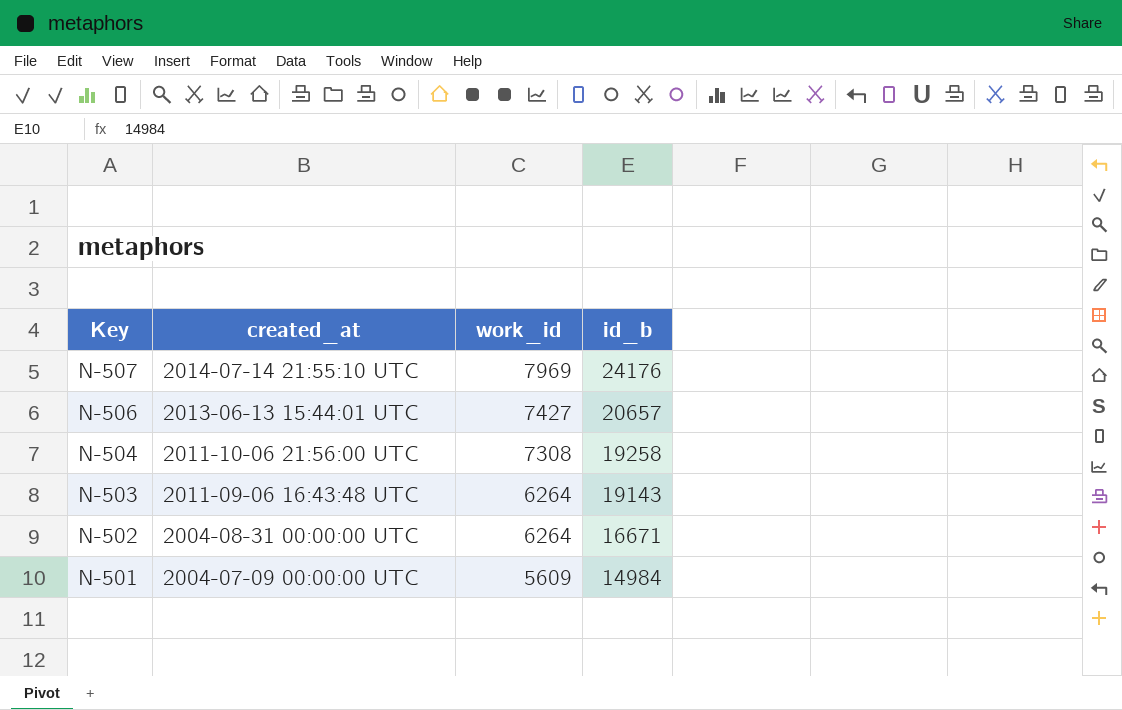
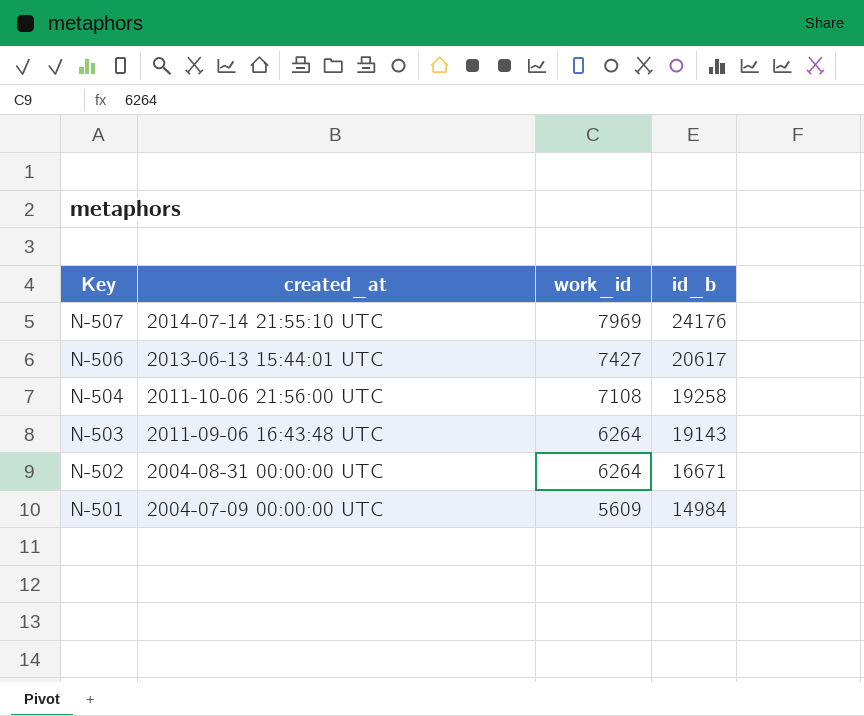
N-506 | id_b: 20657 -> 20617
N-504 | work_id: 7308 -> 7108

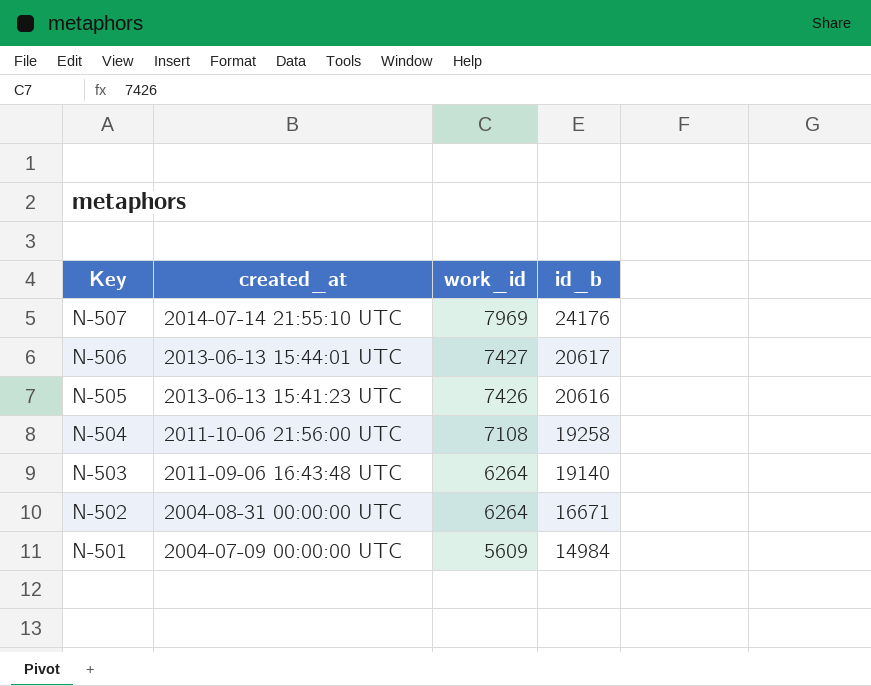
row N-505: none -> 2013-06-13 15:41:23 UTC | 7426 | 20616
N-503 | id_b: 19143 -> 19140

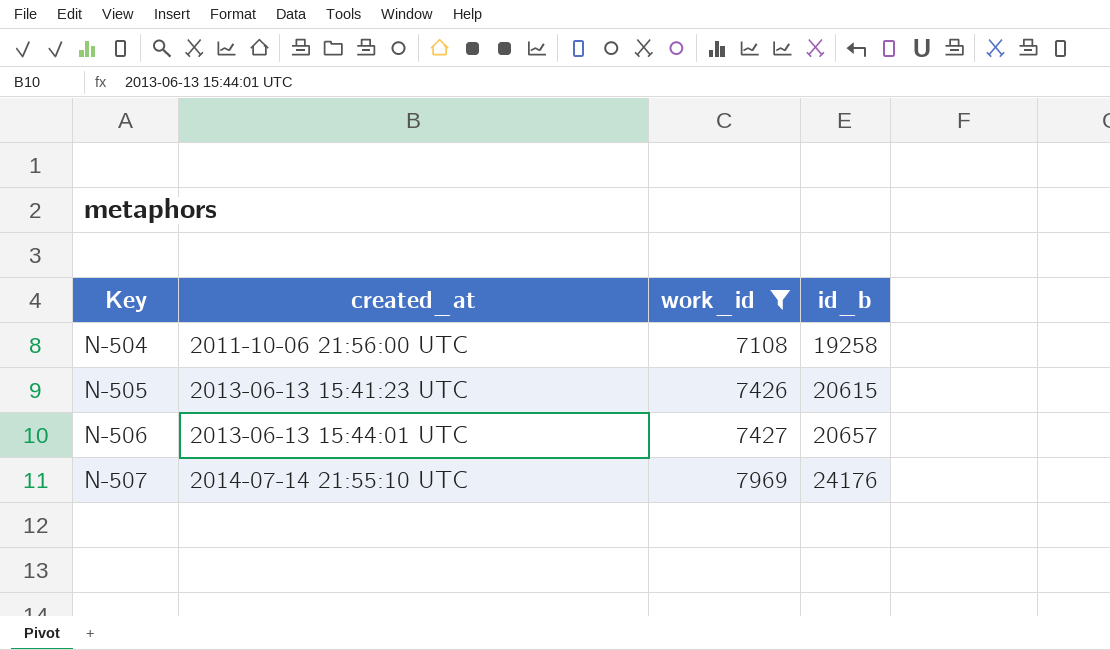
filter: none -> work_id >= 7108
row order: Key descending -> Key ascending
N-505 | id_b: 20616 -> 20615
N-506 | id_b: 20617 -> 20657

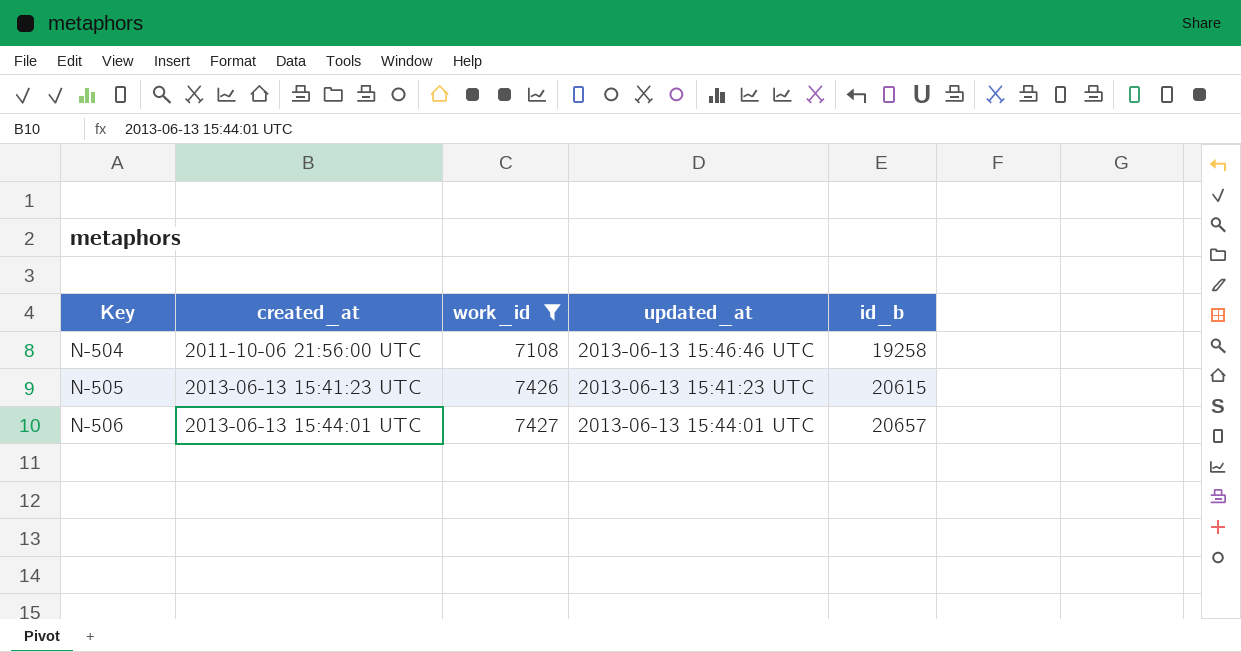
column updated_at | position: none -> 4
row N-507: 2014-07-14 21:55:10 UTC | 7969 | 24176 -> none

